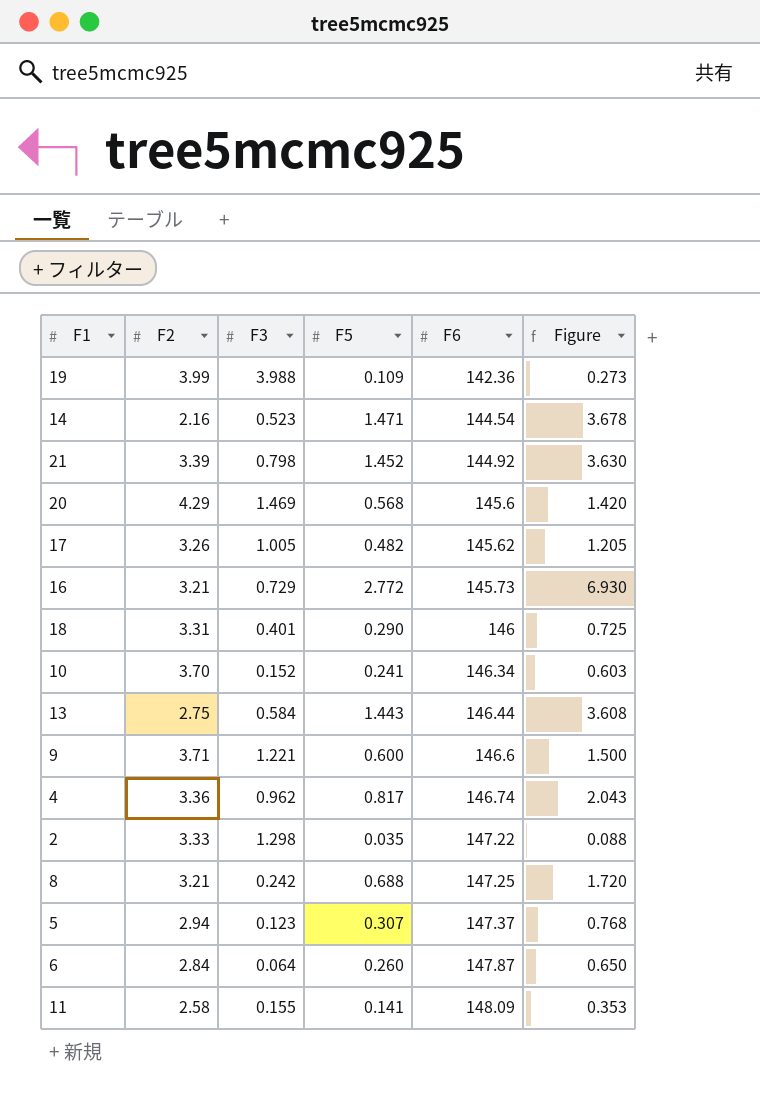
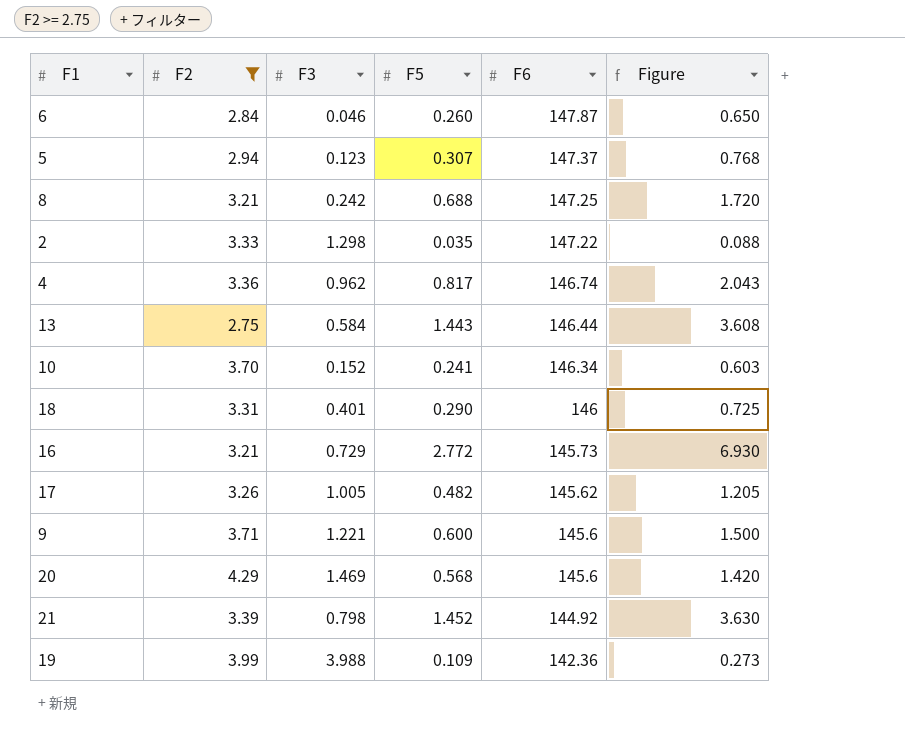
filter: none -> F2 >= 2.75
row order: F6 ascending -> F6 descending
6 | F3: 0.064 -> 0.046
9 | F6: 146.6 -> 145.6

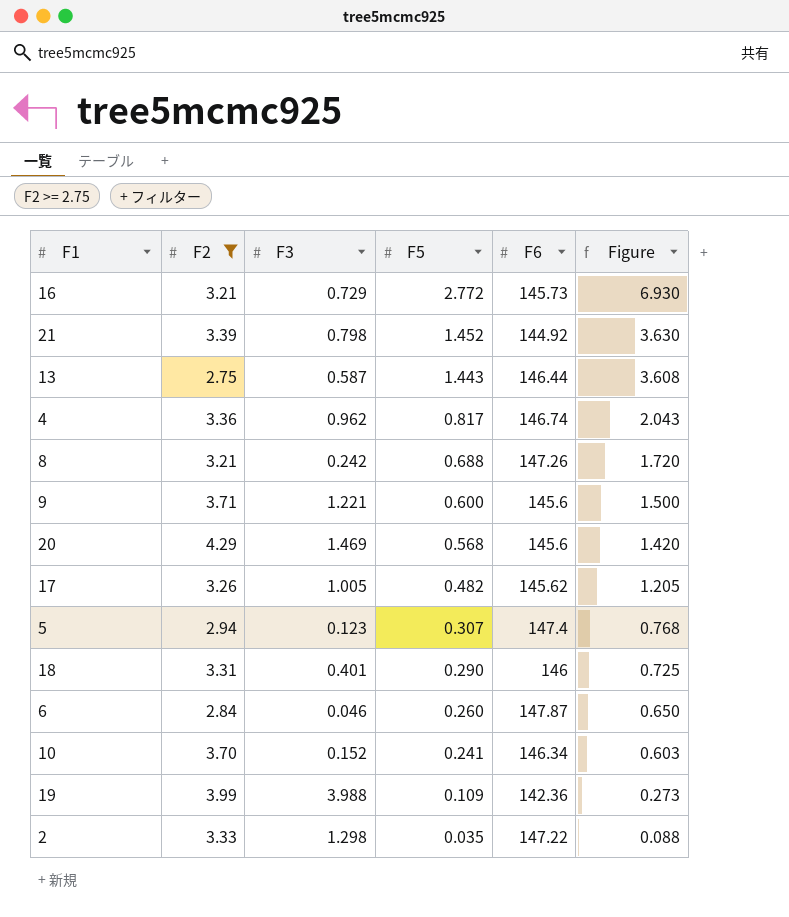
row order: F6 descending -> F5 descending
13 | F3: 0.584 -> 0.587
8 | F6: 147.25 -> 147.26
5 | F6: 147.37 -> 147.4

